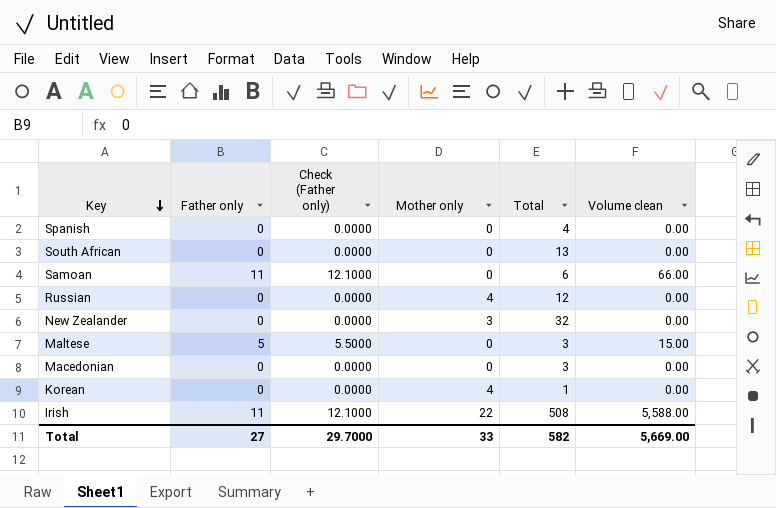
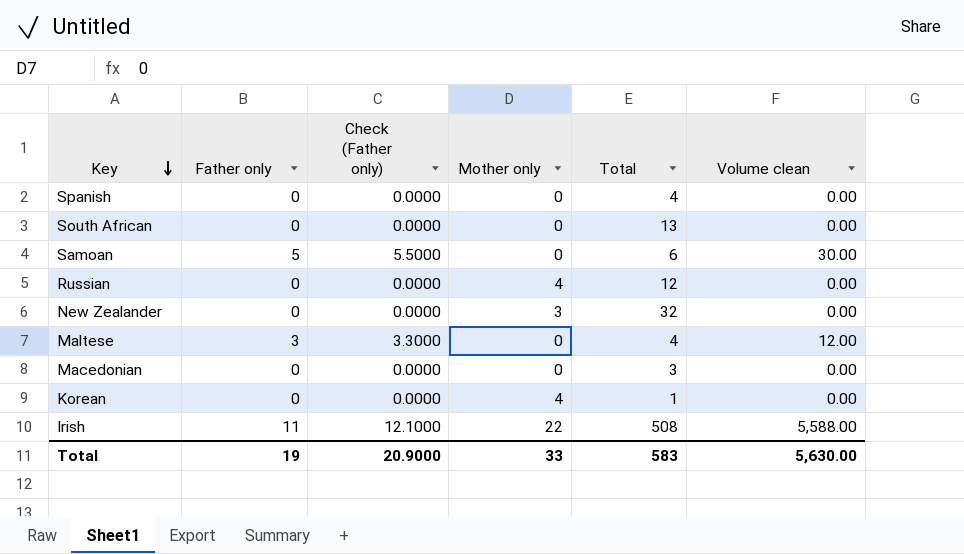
Samoan | Father only: 11 -> 5
Samoan | Check (Father only): 12.1000 -> 5.5000
Samoan | Volume clean: 66.00 -> 30.00
Maltese | Father only: 5 -> 3
Maltese | Check (Father only): 5.5000 -> 3.3000
Maltese | Total: 3 -> 4
Maltese | Volume clean: 15.00 -> 12.00
Total | Father only: 27 -> 19
Total | Check (Father only): 29.7000 -> 20.9000
Total | Total: 582 -> 583
Total | Volume clean: 5,669.00 -> 5,630.00

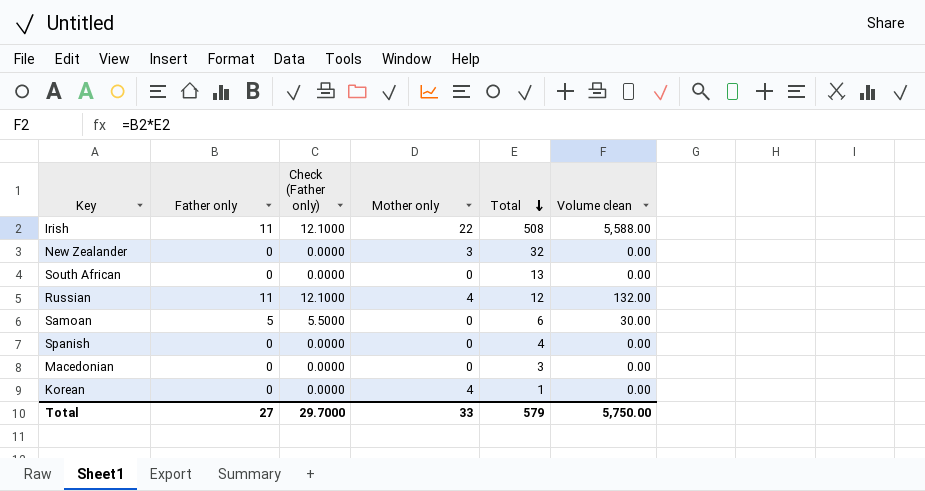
row order: Key descending -> Total descending
row Maltese: 3 | 3.3000 | 0 | 4 | 12.00 -> none
Russian | Father only: 0 -> 11
Russian | Check (Father only): 0.0000 -> 12.1000
Russian | Volume clean: 0.00 -> 132.00
Total | Father only: 19 -> 27
Total | Check (Father only): 20.9000 -> 29.7000
Total | Total: 583 -> 579
Total | Volume clean: 5,630.00 -> 5,750.00

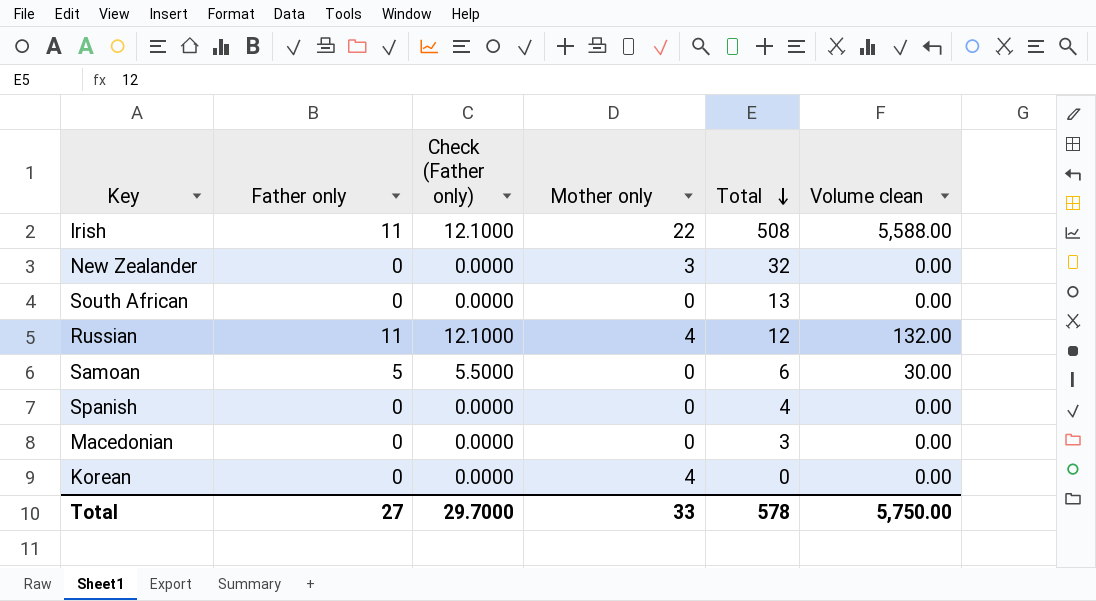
Korean | Total: 1 -> 0
Total | Total: 579 -> 578

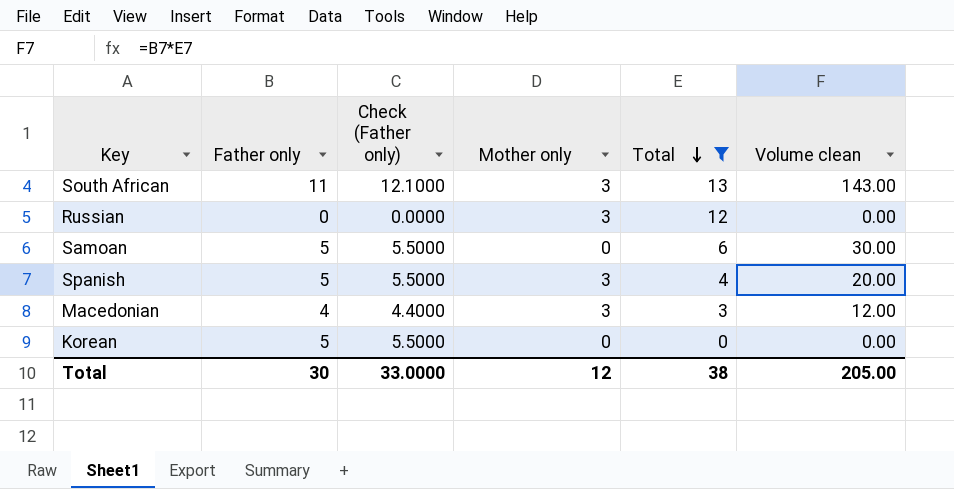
filter: none -> Total <= 13
South African | Father only: 0 -> 11
South African | Check (Father only): 0.0000 -> 12.1000
South African | Mother only: 0 -> 3
South African | Volume clean: 0.00 -> 143.00
Russian | Father only: 11 -> 0
Russian | Check (Father only): 12.1000 -> 0.0000
Russian | Mother only: 4 -> 3
Russian | Volume clean: 132.00 -> 0.00
Spanish | Father only: 0 -> 5
Spanish | Check (Father only): 0.0000 -> 5.5000
Spanish | Mother only: 0 -> 3
Spanish | Volume clean: 0.00 -> 20.00
Macedonian | Father only: 0 -> 4
Macedonian | Check (Father only): 0.0000 -> 4.4000
Macedonian | Mother only: 0 -> 3
Macedonian | Volume clean: 0.00 -> 12.00
Korean | Father only: 0 -> 5
Korean | Check (Father only): 0.0000 -> 5.5000
Korean | Mother only: 4 -> 0
Total | Father only: 27 -> 30
Total | Check (Father only): 29.7000 -> 33.0000
Total | Mother only: 33 -> 12
Total | Total: 578 -> 38
Total | Volume clean: 5,750.00 -> 205.00

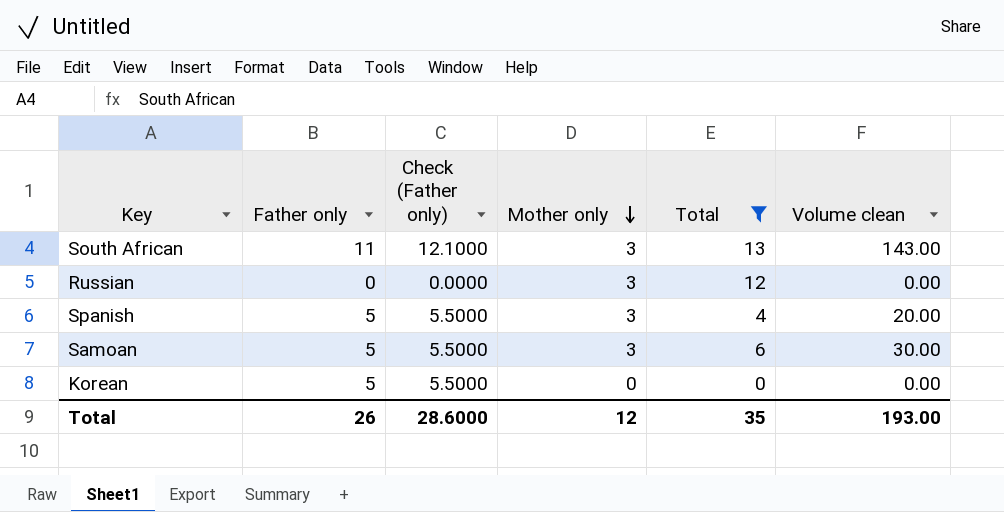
row order: Total descending -> Mother only descending
row Macedonian: 4 | 4.4000 | 3 | 3 | 12.00 -> none
Samoan | Mother only: 0 -> 3
Total | Father only: 30 -> 26
Total | Check (Father only): 33.0000 -> 28.6000
Total | Total: 38 -> 35
Total | Volume clean: 205.00 -> 193.00

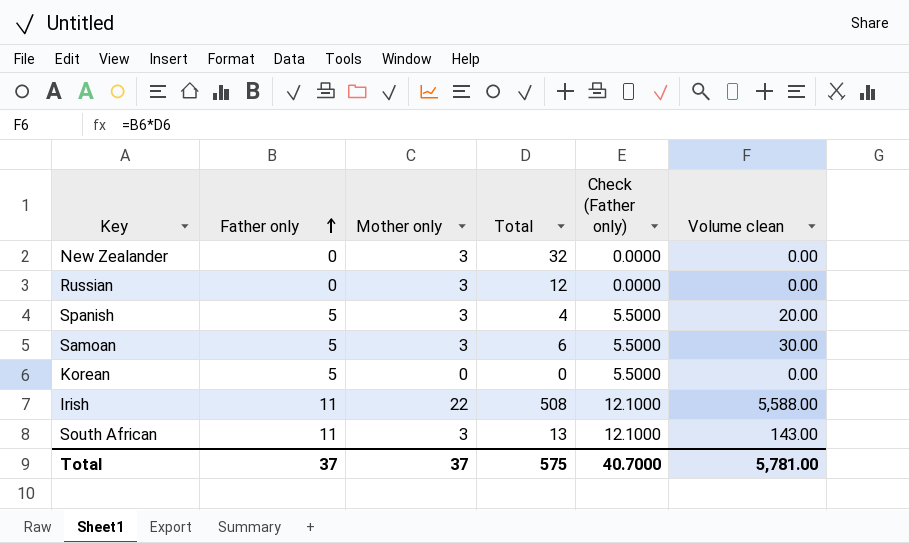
filter: Total <= 13 -> none
row order: Mother only descending -> Father only ascending
column Check (Father only) | position: 3 -> 5
Total | Father only: 26 -> 37
Total | Mother only: 12 -> 37
Total | Total: 35 -> 575
Total | Check (Father only): 28.6000 -> 40.7000
Total | Volume clean: 193.00 -> 5,781.00

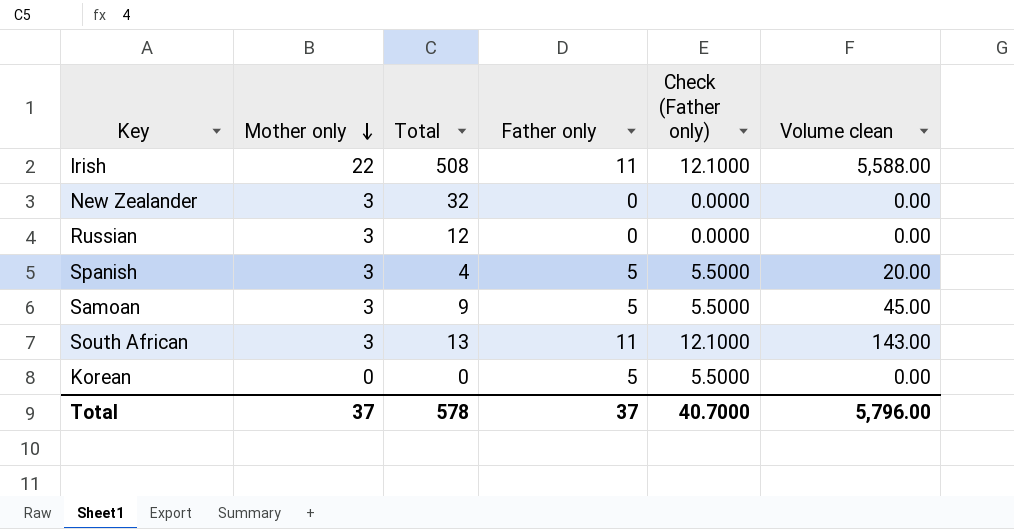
row order: Father only ascending -> Mother only descending
column Father only | position: 2 -> 4
Samoan | Total: 6 -> 9
Samoan | Volume clean: 30.00 -> 45.00
Total | Total: 575 -> 578
Total | Volume clean: 5,781.00 -> 5,796.00

